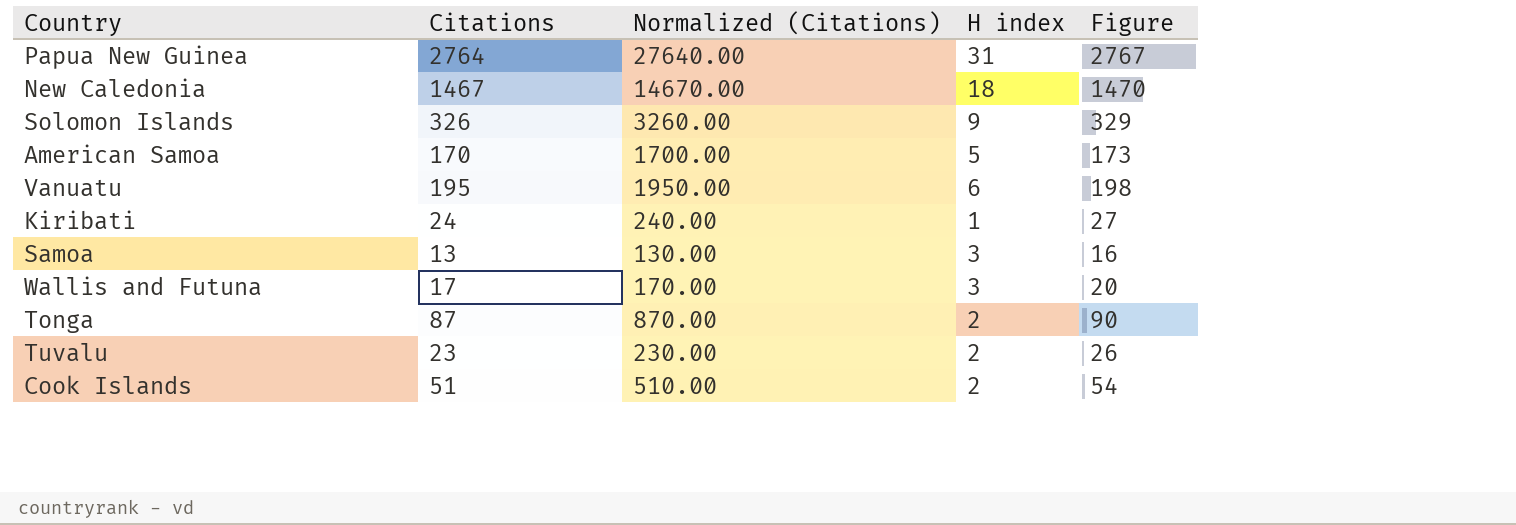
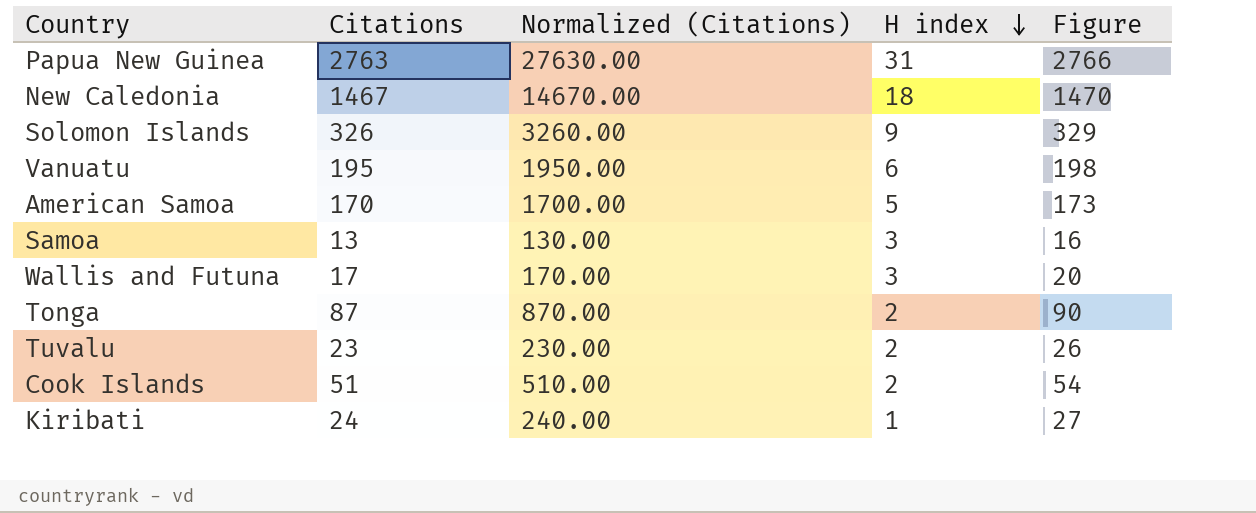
row order: none -> H index descending
Papua New Guinea | Citations: 2764 -> 2763
Papua New Guinea | Normalized (Citations): 27640.00 -> 27630.00
Papua New Guinea | Figure: 2767 -> 2766

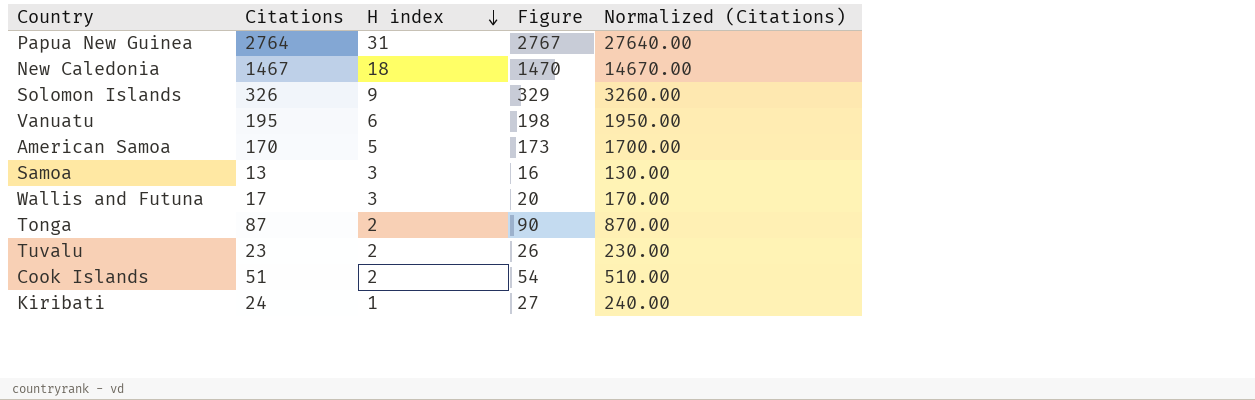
column Normalized (Citations) | position: 3 -> 5
Papua New Guinea | Citations: 2763 -> 2764
Papua New Guinea | Figure: 2766 -> 2767
Papua New Guinea | Normalized (Citations): 27630.00 -> 27640.00

